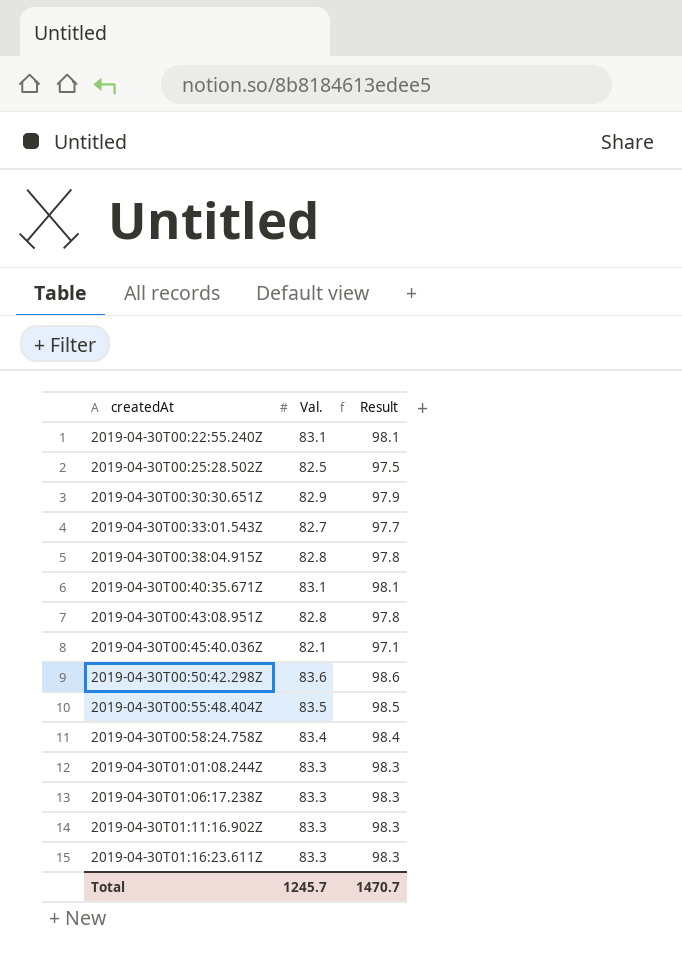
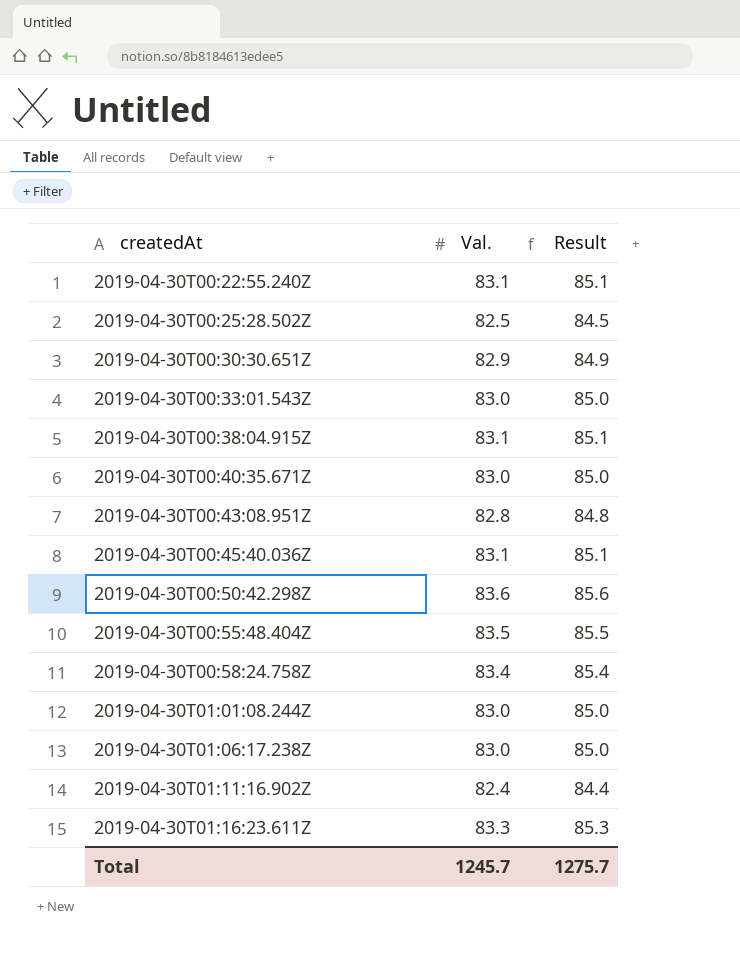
column Result | formula: [Val.] + 15 -> [Val.] + 2
2019-04-30T00:33:01.543Z | Val.: 82.7 -> 83.0
2019-04-30T00:38:04.915Z | Val.: 82.8 -> 83.1
2019-04-30T00:40:35.671Z | Val.: 83.1 -> 83.0
2019-04-30T00:45:40.036Z | Val.: 82.1 -> 83.1
2019-04-30T01:01:08.244Z | Val.: 83.3 -> 83.0
2019-04-30T01:06:17.238Z | Val.: 83.3 -> 83.0
2019-04-30T01:11:16.902Z | Val.: 83.3 -> 82.4
Total | Result: 1470.7 -> 1275.7

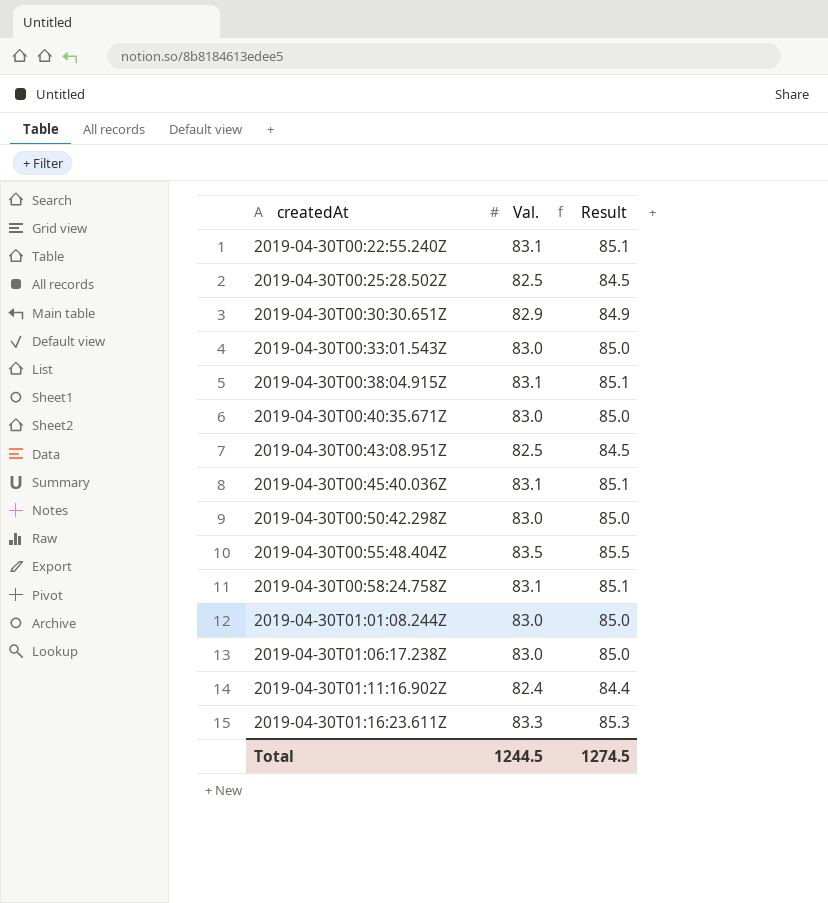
2019-04-30T00:43:08.951Z | Val.: 82.8 -> 82.5
2019-04-30T00:43:08.951Z | Result: 84.8 -> 84.5
2019-04-30T00:50:42.298Z | Val.: 83.6 -> 83.0
2019-04-30T00:50:42.298Z | Result: 85.6 -> 85.0
2019-04-30T00:58:24.758Z | Val.: 83.4 -> 83.1
2019-04-30T00:58:24.758Z | Result: 85.4 -> 85.1
Total | Val.: 1245.7 -> 1244.5
Total | Result: 1275.7 -> 1274.5

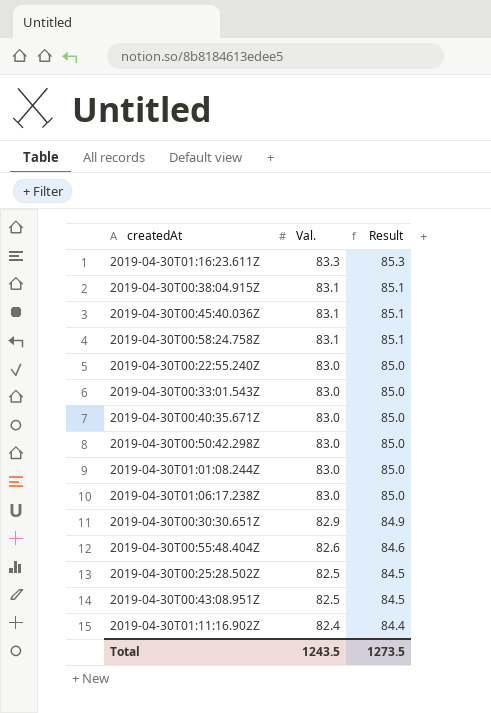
row order: createdAt ascending -> Val. descending
2019-04-30T00:22:55.240Z | Val.: 83.1 -> 83.0
2019-04-30T00:22:55.240Z | Result: 85.1 -> 85.0
2019-04-30T00:55:48.404Z | Val.: 83.5 -> 82.6
2019-04-30T00:55:48.404Z | Result: 85.5 -> 84.6
Total | Val.: 1244.5 -> 1243.5
Total | Result: 1274.5 -> 1273.5

